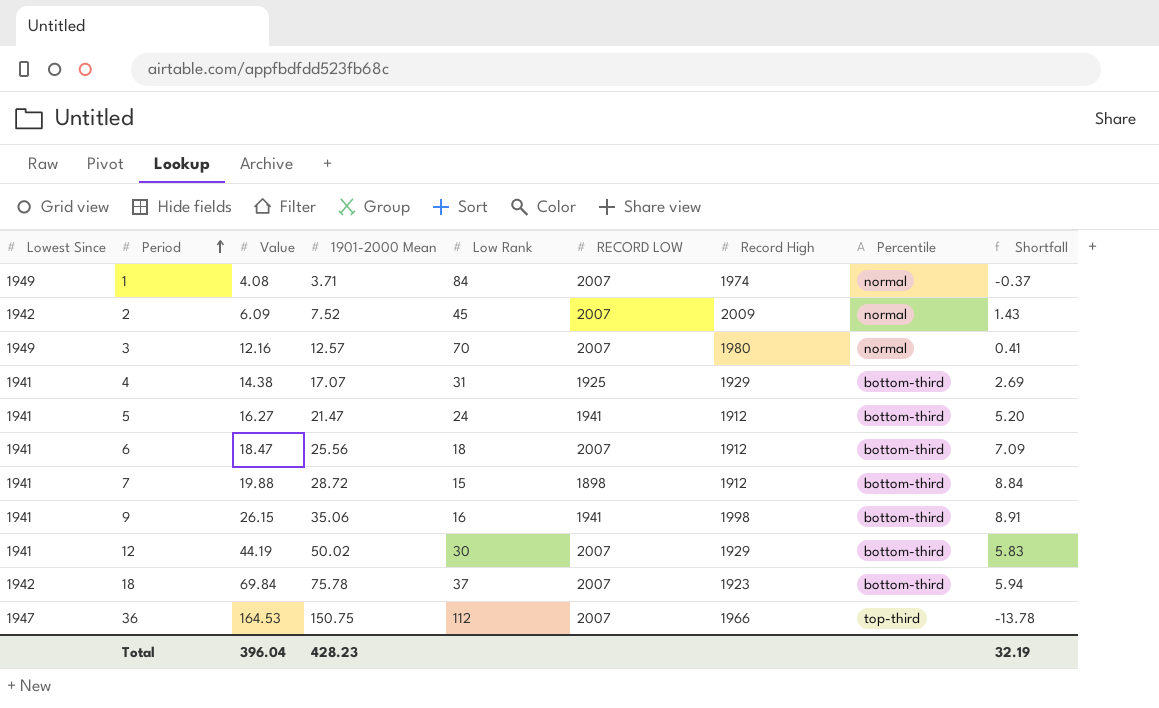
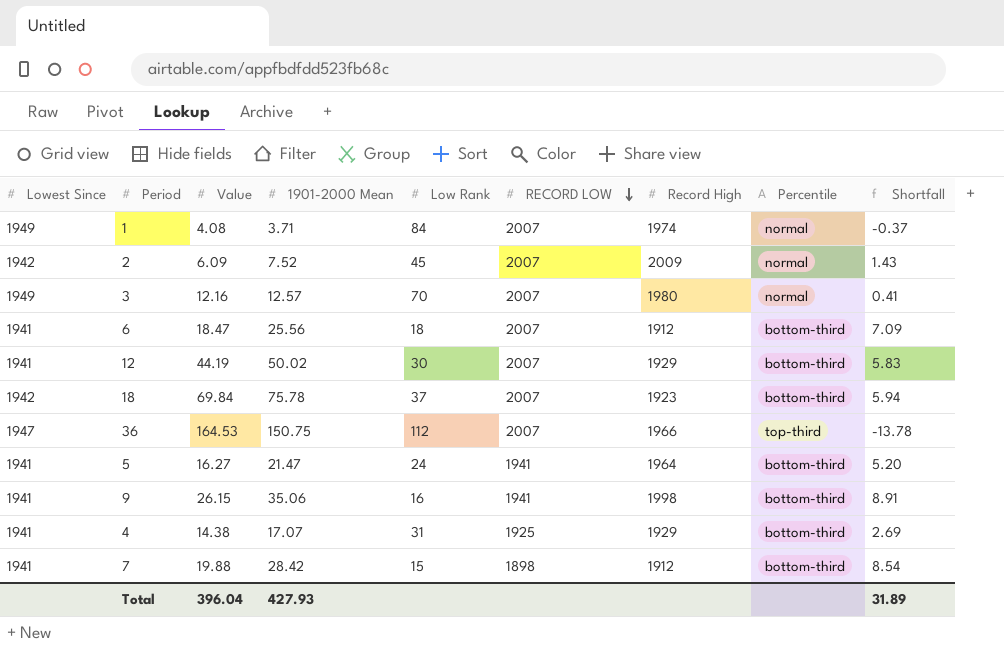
row order: Period ascending -> RECORD LOW descending
5 | Record High: 1912 -> 1964
7 | 1901-2000 Mean: 28.72 -> 28.42
7 | Shortfall: 8.84 -> 8.54
Total | 1901-2000 Mean: 428.23 -> 427.93
Total | Shortfall: 32.19 -> 31.89

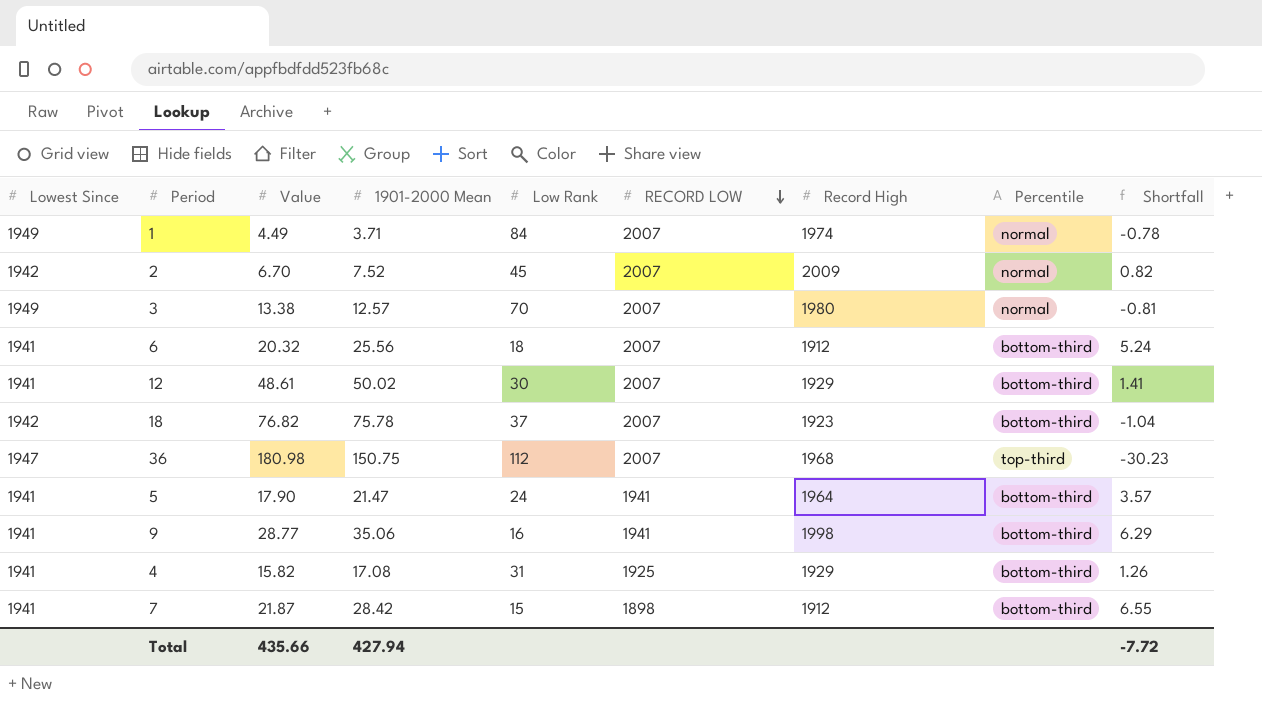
1 | Value: 4.08 -> 4.49
1 | Shortfall: -0.37 -> -0.78
2 | Value: 6.09 -> 6.70
2 | Shortfall: 1.43 -> 0.82
3 | Value: 12.16 -> 13.38
3 | Shortfall: 0.41 -> -0.81
6 | Value: 18.47 -> 20.32
6 | Shortfall: 7.09 -> 5.24
12 | Value: 44.19 -> 48.61
12 | Shortfall: 5.83 -> 1.41
18 | Value: 69.84 -> 76.82
18 | Shortfall: 5.94 -> -1.04
36 | Value: 164.53 -> 180.98
36 | Record High: 1966 -> 1968
36 | Shortfall: -13.78 -> -30.23
5 | Value: 16.27 -> 17.90
5 | Shortfall: 5.20 -> 3.57
9 | Value: 26.15 -> 28.77
9 | Shortfall: 8.91 -> 6.29
4 | Value: 14.38 -> 15.82
4 | 1901-2000 Mean: 17.07 -> 17.08
4 | Shortfall: 2.69 -> 1.26
7 | Value: 19.88 -> 21.87
7 | Shortfall: 8.54 -> 6.55
Total | Value: 396.04 -> 435.66
Total | 1901-2000 Mean: 427.93 -> 427.94
Total | Shortfall: 31.89 -> -7.72

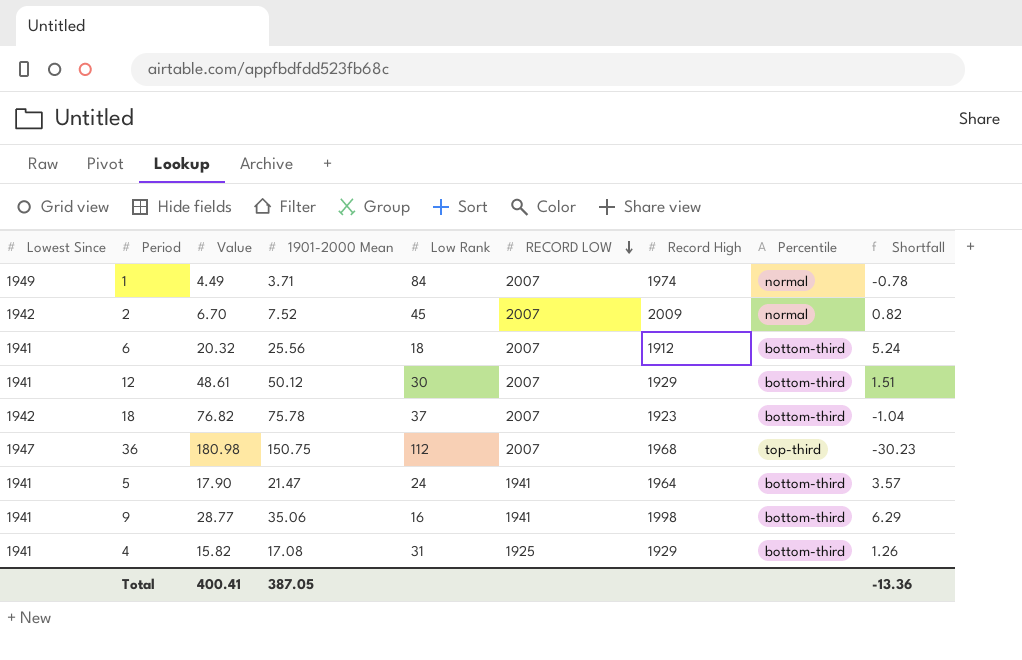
row 3: 1949 | 13.38 | 12.57 | 70 | 2007 | 1980 | normal | -0.81 -> none
row 7: 1941 | 21.87 | 28.42 | 15 | 1898 | 1912 | bottom-third | 6.55 -> none
12 | 1901-2000 Mean: 50.02 -> 50.12
12 | Shortfall: 1.41 -> 1.51
Total | Value: 435.66 -> 400.41
Total | 1901-2000 Mean: 427.94 -> 387.05
Total | Shortfall: -7.72 -> -13.36

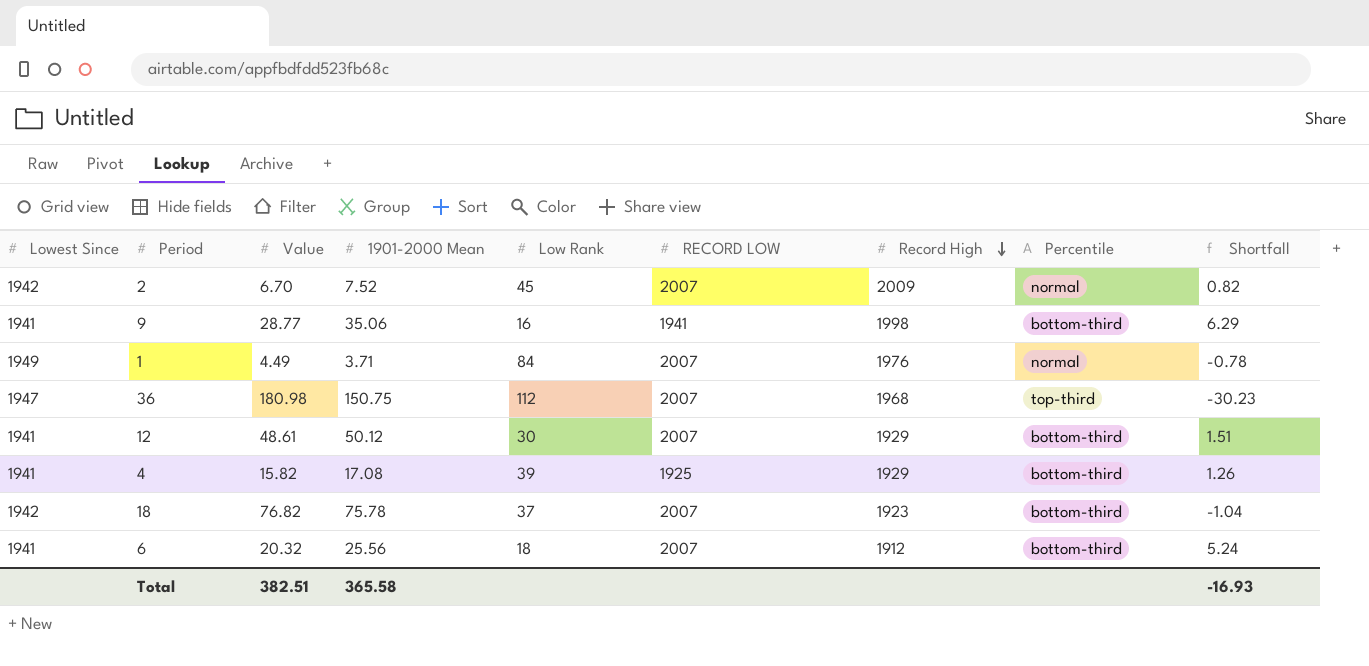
row order: RECORD LOW descending -> Record High descending
row 5: 1941 | 17.90 | 21.47 | 24 | 1941 | 1964 | bottom-third | 3.57 -> none
1 | Record High: 1974 -> 1976
4 | Low Rank: 31 -> 39
Total | Value: 400.41 -> 382.51
Total | 1901-2000 Mean: 387.05 -> 365.58
Total | Shortfall: -13.36 -> -16.93

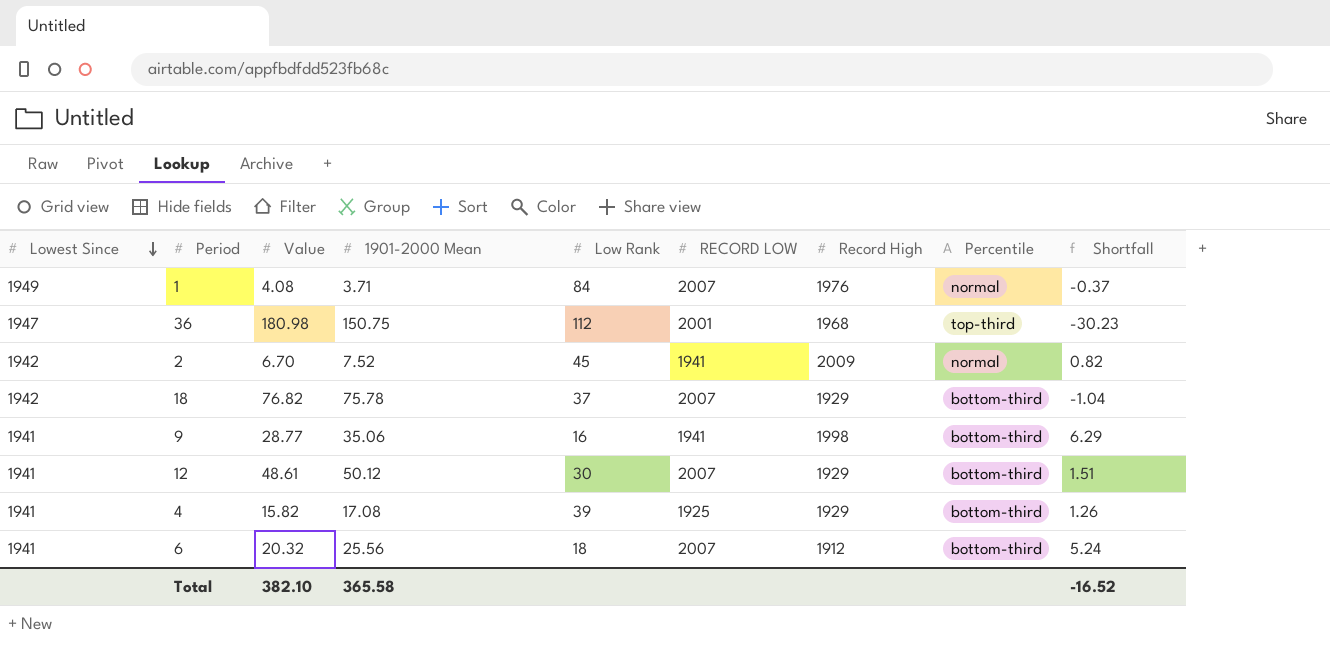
row order: Record High descending -> Lowest Since descending
1 | Value: 4.49 -> 4.08
1 | Shortfall: -0.78 -> -0.37
36 | RECORD LOW: 2007 -> 2001
2 | RECORD LOW: 2007 -> 1941
18 | Record High: 1923 -> 1929
Total | Value: 382.51 -> 382.10
Total | Shortfall: -16.93 -> -16.52

